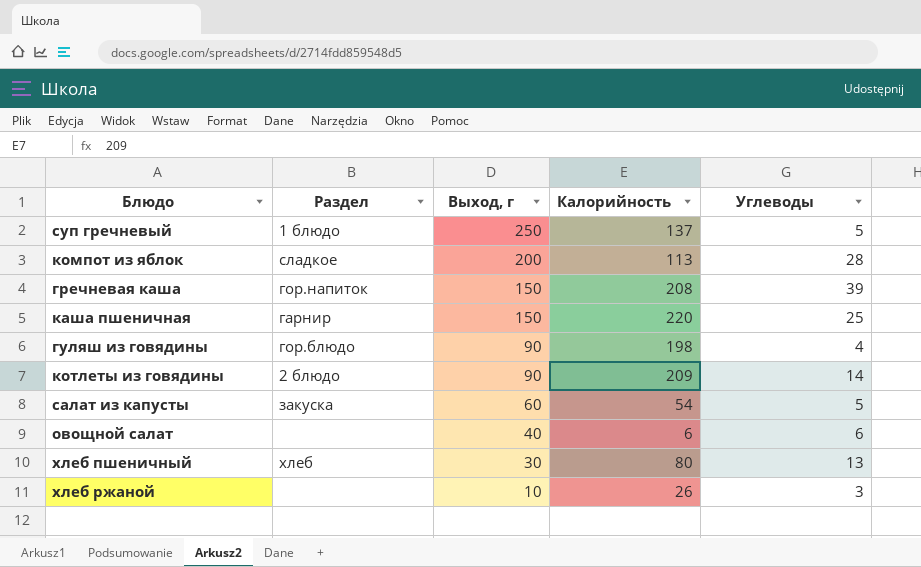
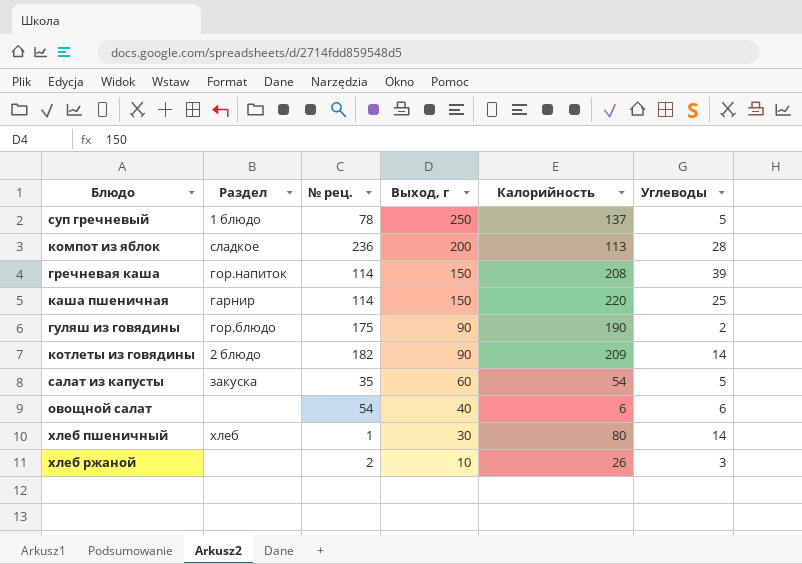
column № рец. | position: none -> 3
гуляш из говядины | Калорийность: 198 -> 190
гуляш из говядины | Углеводы: 4 -> 2
хлеб пшеничный | Углеводы: 13 -> 14

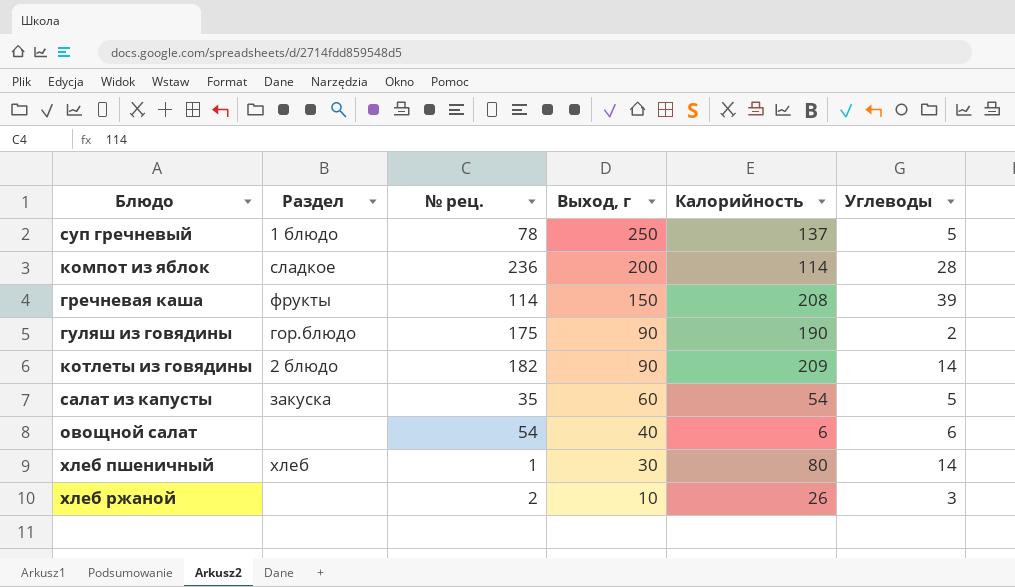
row каша пшеничная: гарнир | 114 | 150 | 220 | 25 -> none
компот из яблок | Калорийность: 113 -> 114
гречневая каша | Раздел: гор.напиток -> фрукты

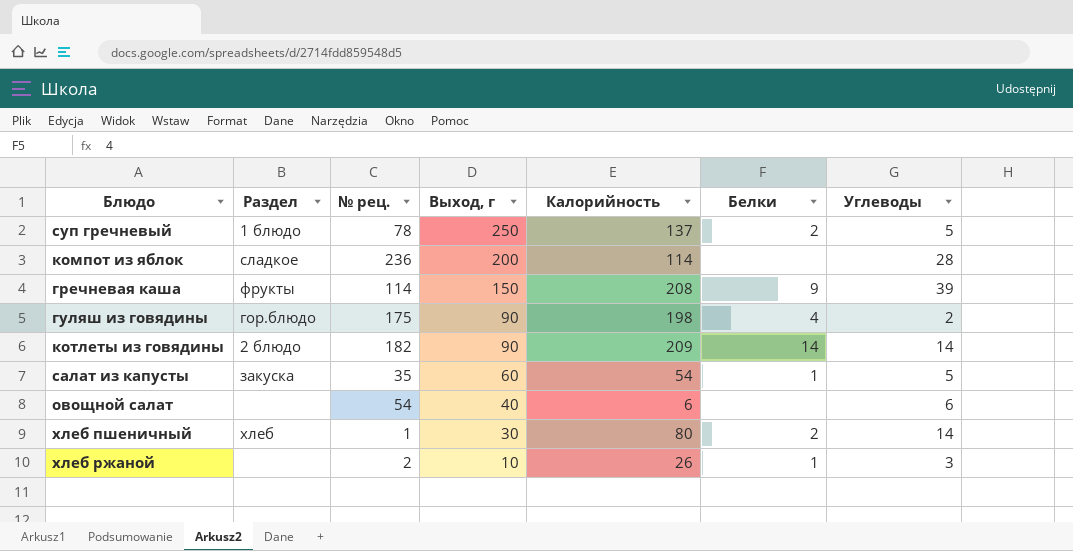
column Белки | position: none -> 6
гуляш из говядины | Калорийность: 190 -> 198

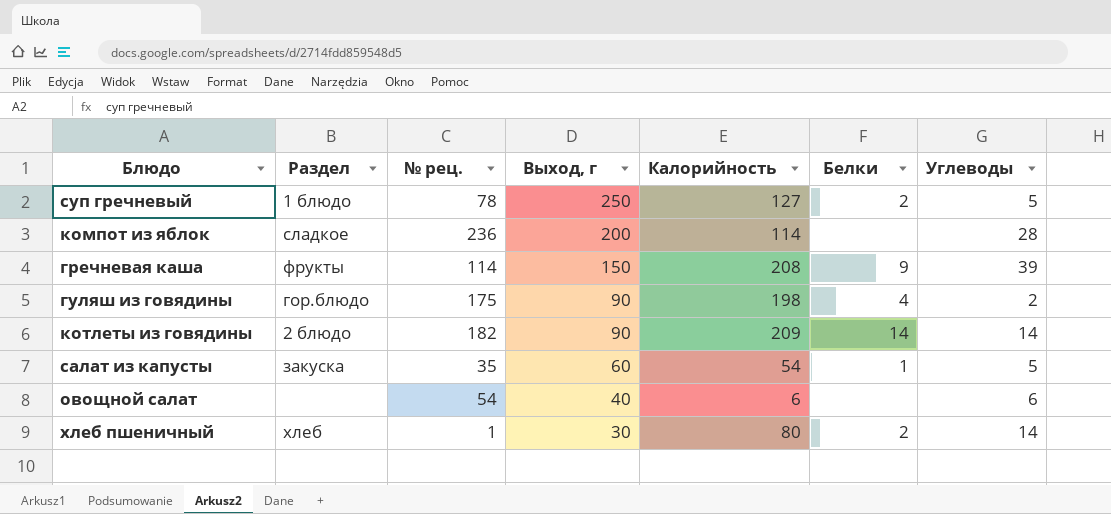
row хлеб ржаной: none | 2 | 10 | 26 | 1 | 3 -> none
суп гречневый | Калорийность: 137 -> 127

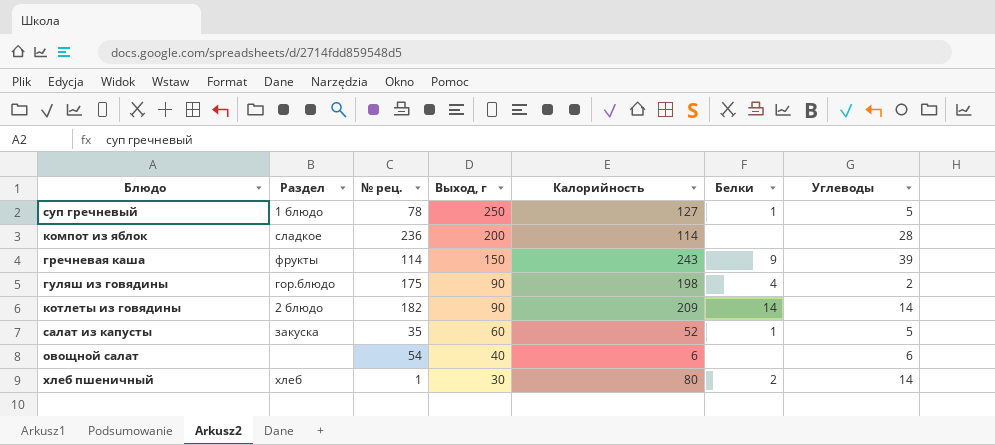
суп гречневый | Белки: 2 -> 1
гречневая каша | Калорийность: 208 -> 243
салат из капусты | Калорийность: 54 -> 52

